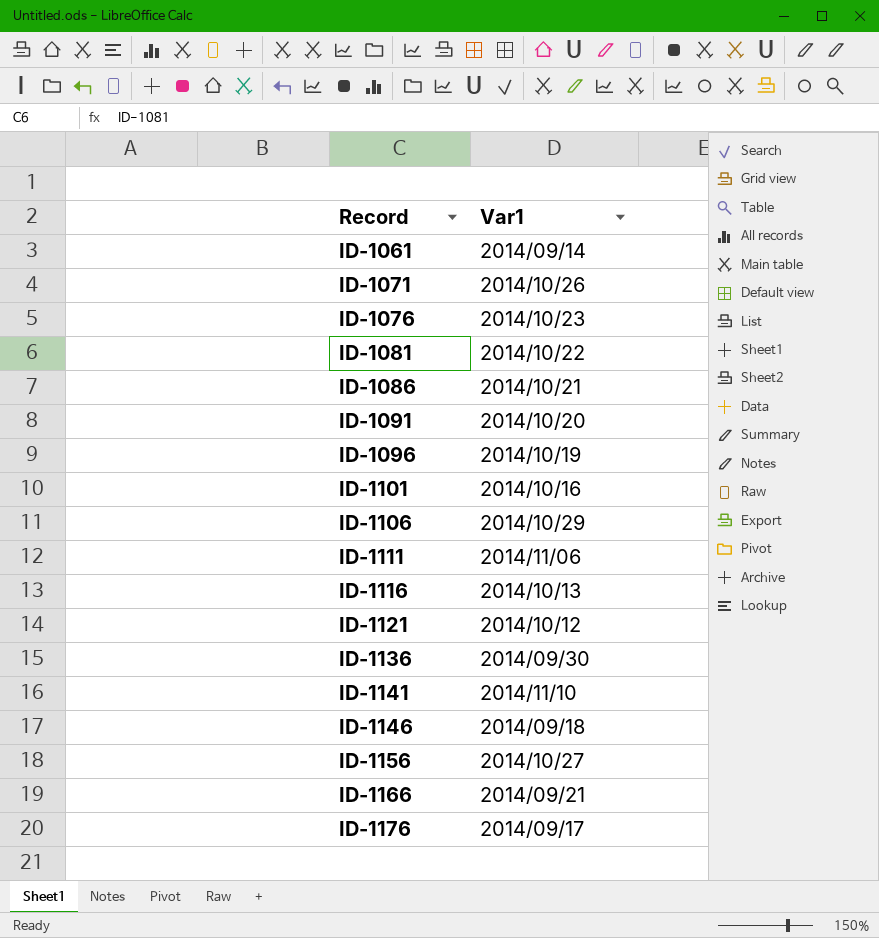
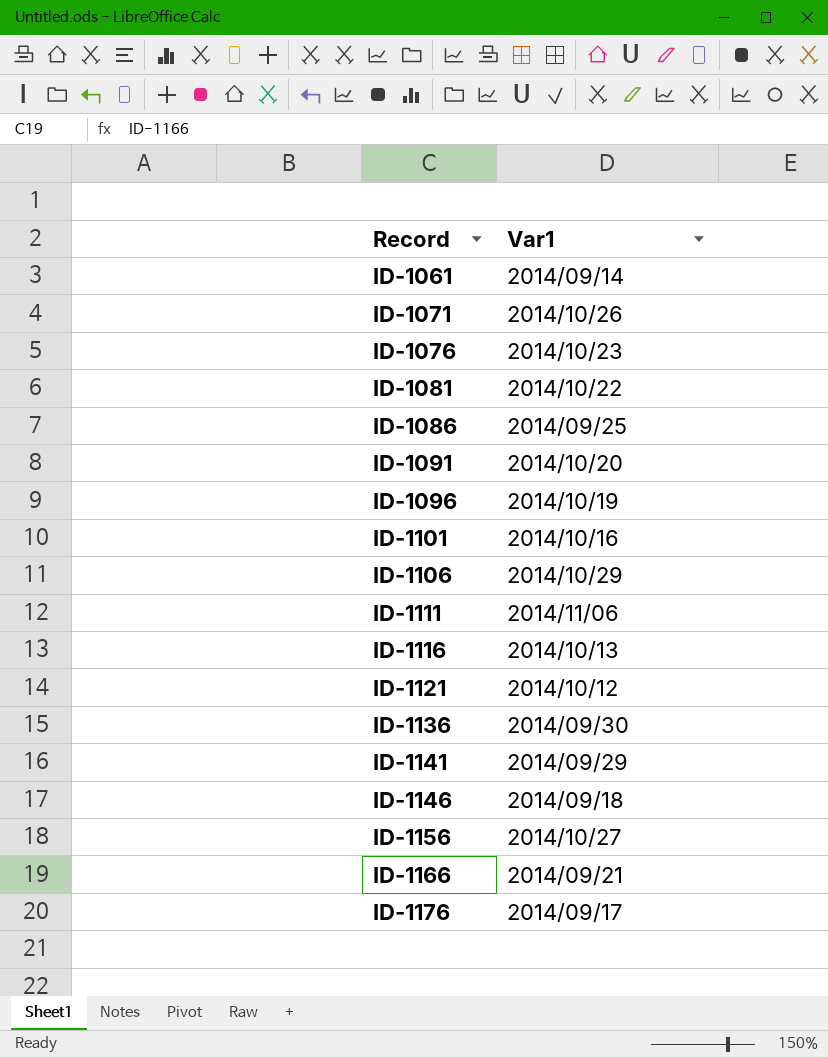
ID-1086 | Var1: 2014/10/21 -> 2014/09/25
ID-1141 | Var1: 2014/11/10 -> 2014/09/29

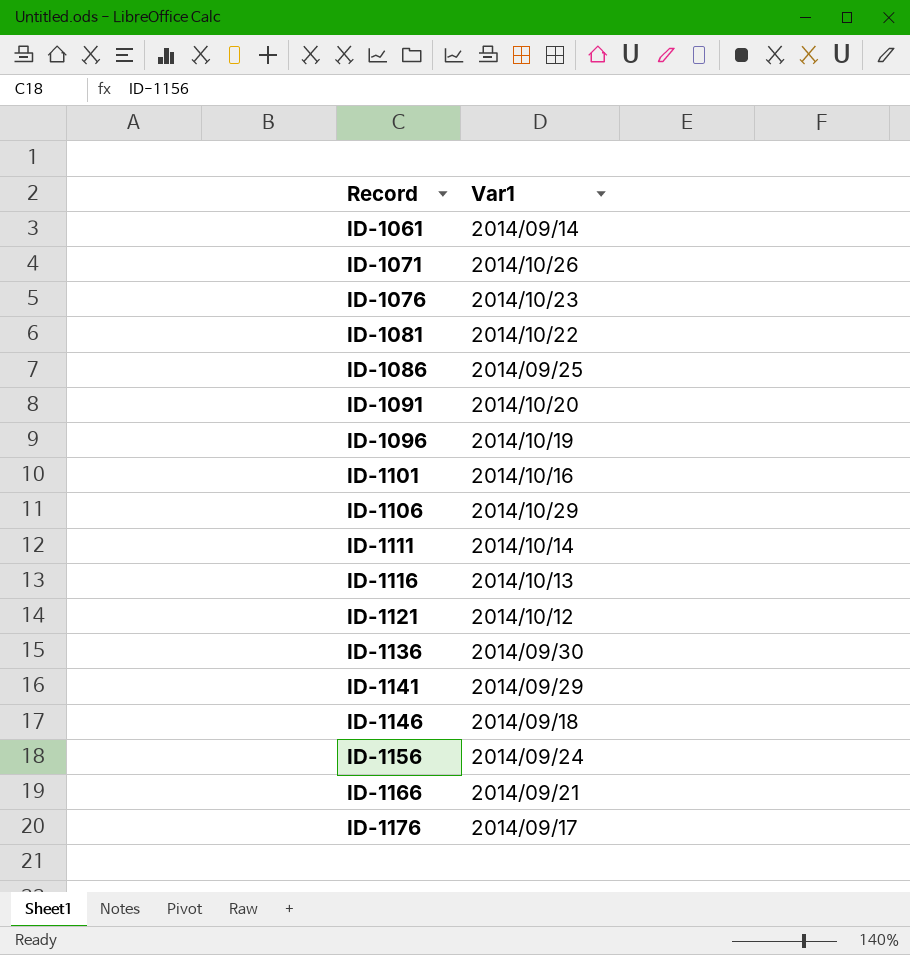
ID-1111 | Var1: 2014/11/06 -> 2014/10/14
ID-1156 | Var1: 2014/10/27 -> 2014/09/24

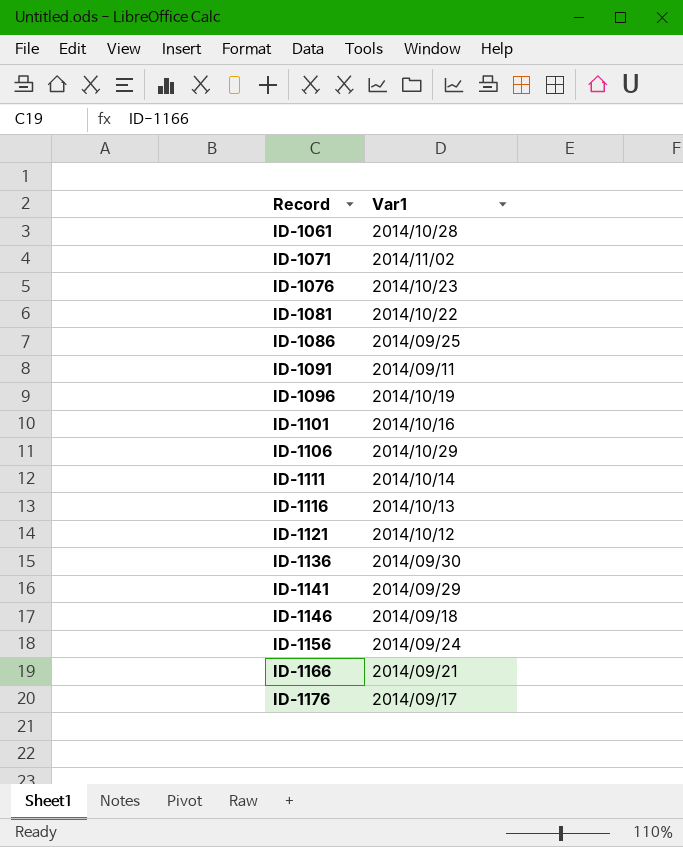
ID-1061 | Var1: 2014/09/14 -> 2014/10/28
ID-1071 | Var1: 2014/10/26 -> 2014/11/02
ID-1091 | Var1: 2014/10/20 -> 2014/09/11

